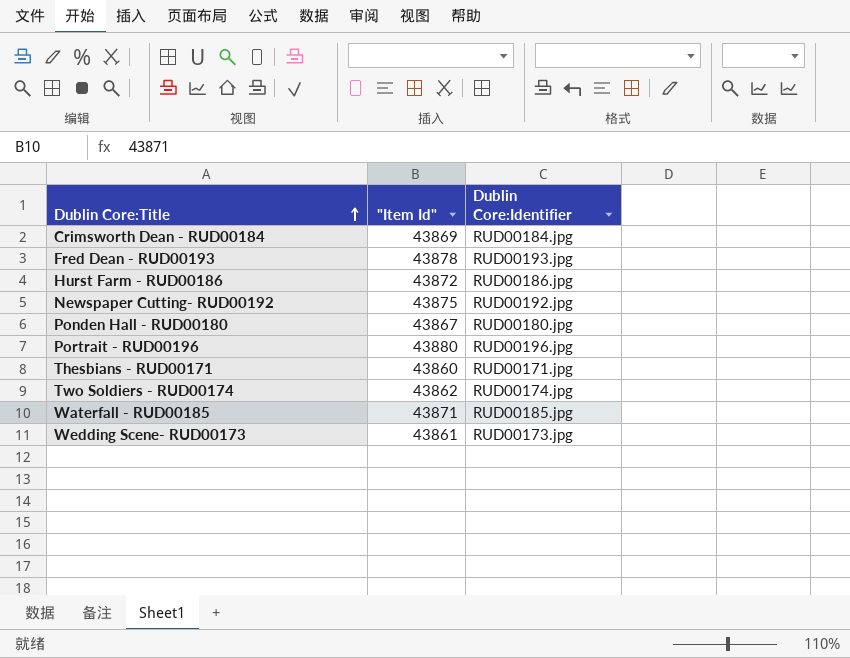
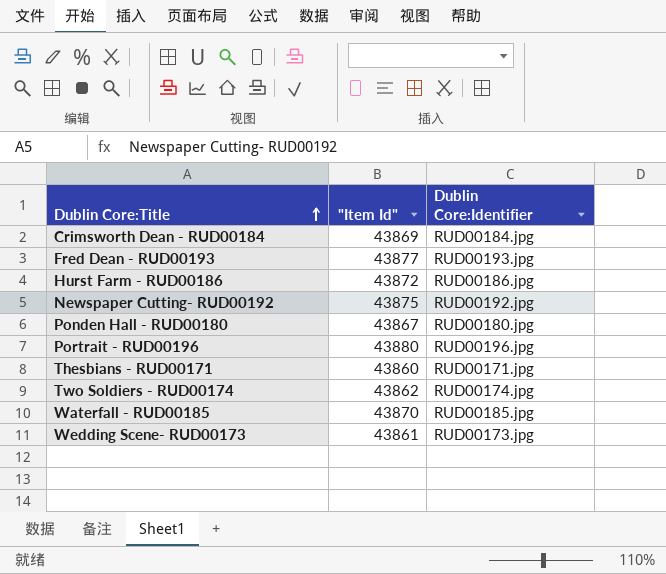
Fred Dean - RUD00193 | "Item Id": 43878 -> 43877
Waterfall - RUD00185 | "Item Id": 43871 -> 43870

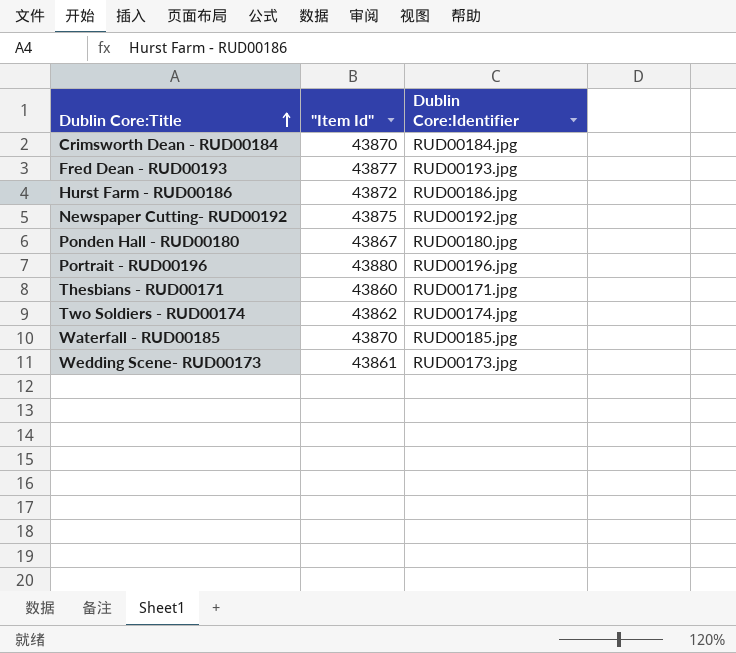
Crimsworth Dean - RUD00184 | "Item Id": 43869 -> 43870

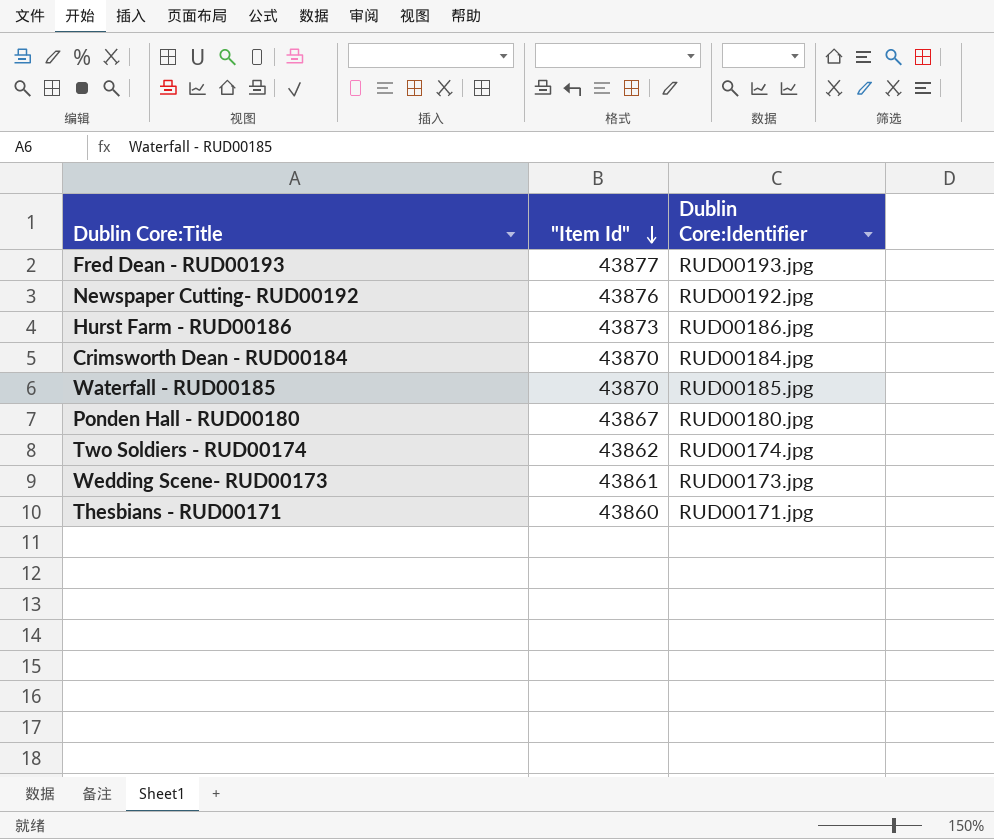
row order: Dublin Core:Title ascending -> "Item Id" descending
row Portrait - RUD00196: 43880 | RUD00196.jpg -> none
Newspaper Cutting- RUD00192 | "Item Id": 43875 -> 43876
Hurst Farm - RUD00186 | "Item Id": 43872 -> 43873

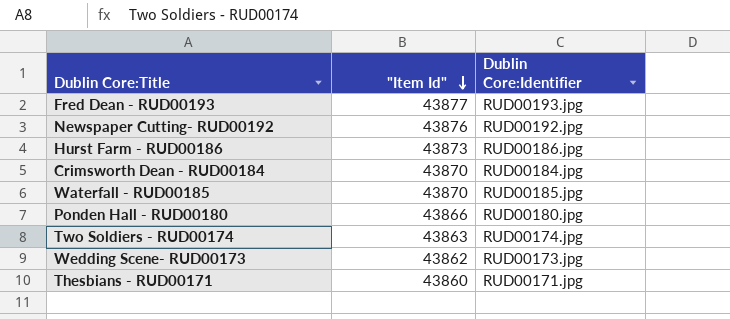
Ponden Hall - RUD00180 | "Item Id": 43867 -> 43866
Two Soldiers - RUD00174 | "Item Id": 43862 -> 43863
Wedding Scene- RUD00173 | "Item Id": 43861 -> 43862

